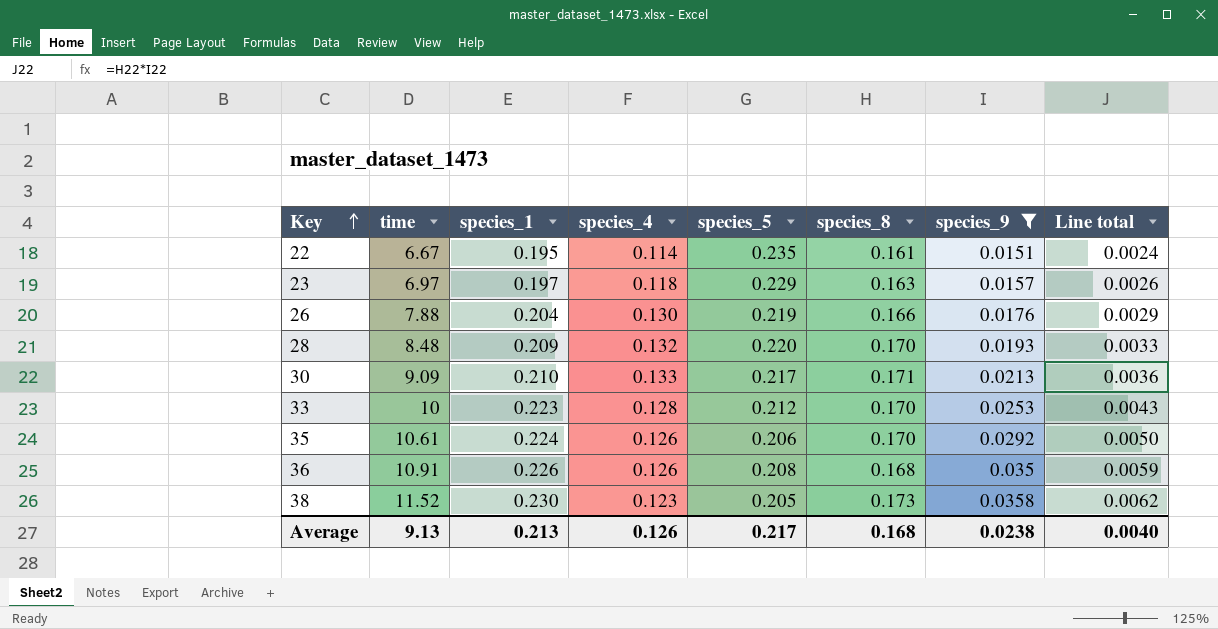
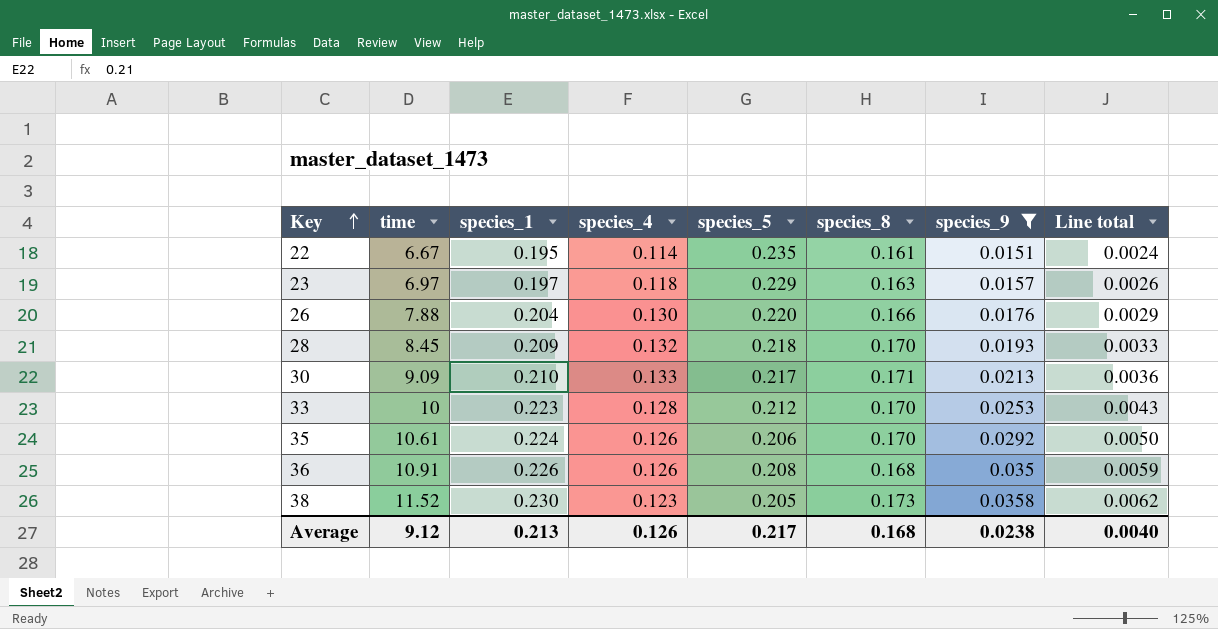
26 | species_5: 0.219 -> 0.220
28 | time: 8.48 -> 8.45
28 | species_5: 0.220 -> 0.218
Average | time: 9.13 -> 9.12

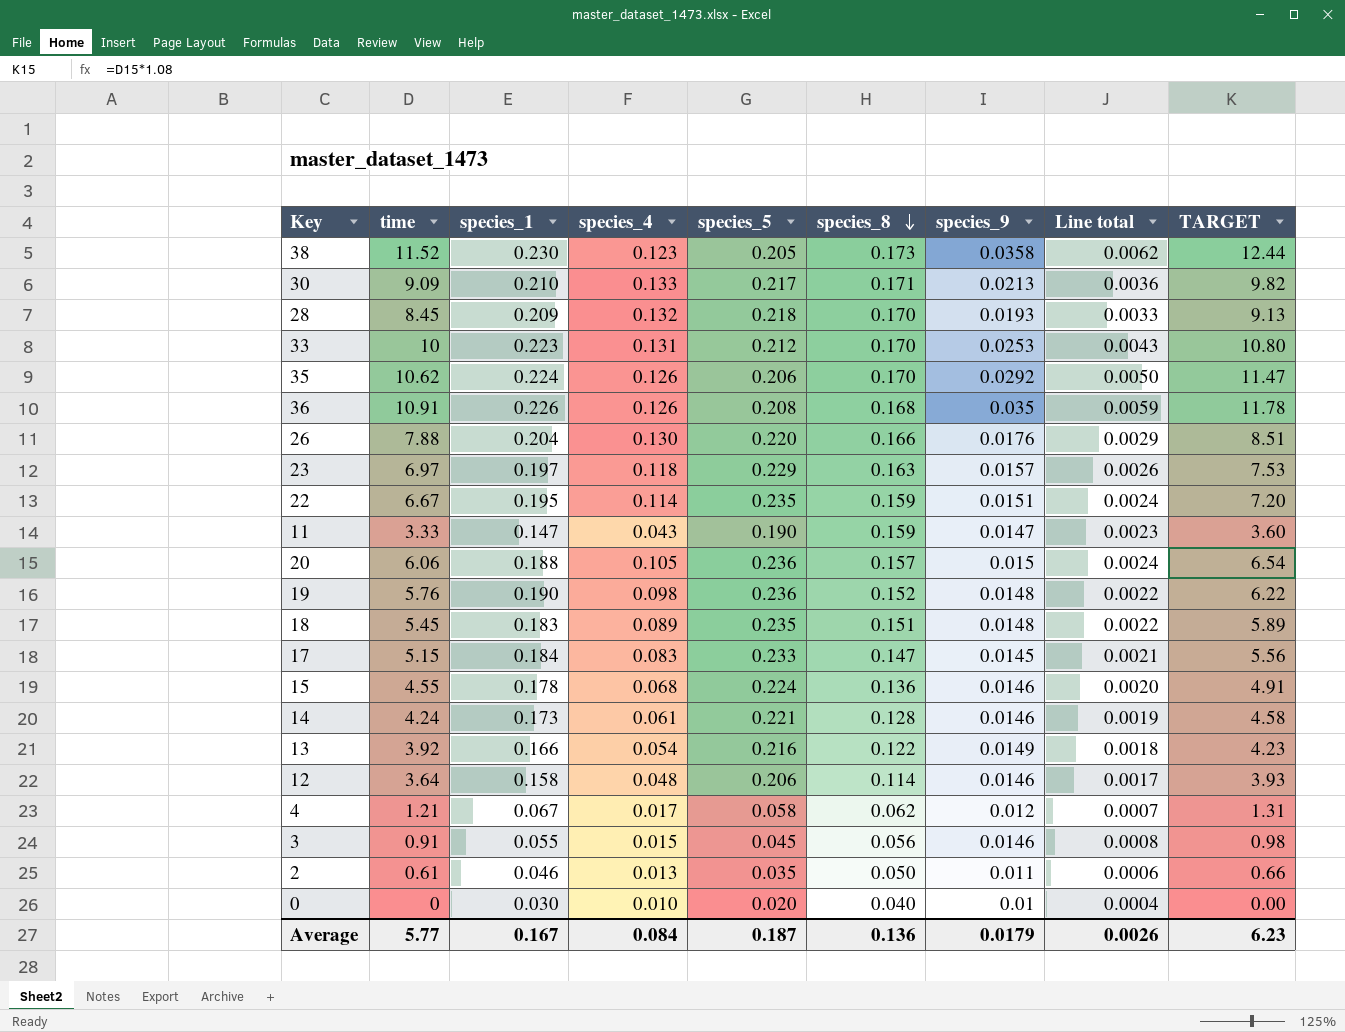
filter: species_9 >= 0.0151 -> none
row order: Key ascending -> species_8 descending
column TARGET | formula: none -> [time] * 1.08
33 | species_4: 0.128 -> 0.131
35 | time: 10.61 -> 10.62
22 | species_8: 0.161 -> 0.159
Average | time: 9.12 -> 5.77
Average | species_1: 0.213 -> 0.167
Average | species_4: 0.126 -> 0.084
Average | species_5: 0.217 -> 0.187
Average | species_8: 0.168 -> 0.136
Average | species_9: 0.0238 -> 0.0179
Average | Line total: 0.0040 -> 0.0026

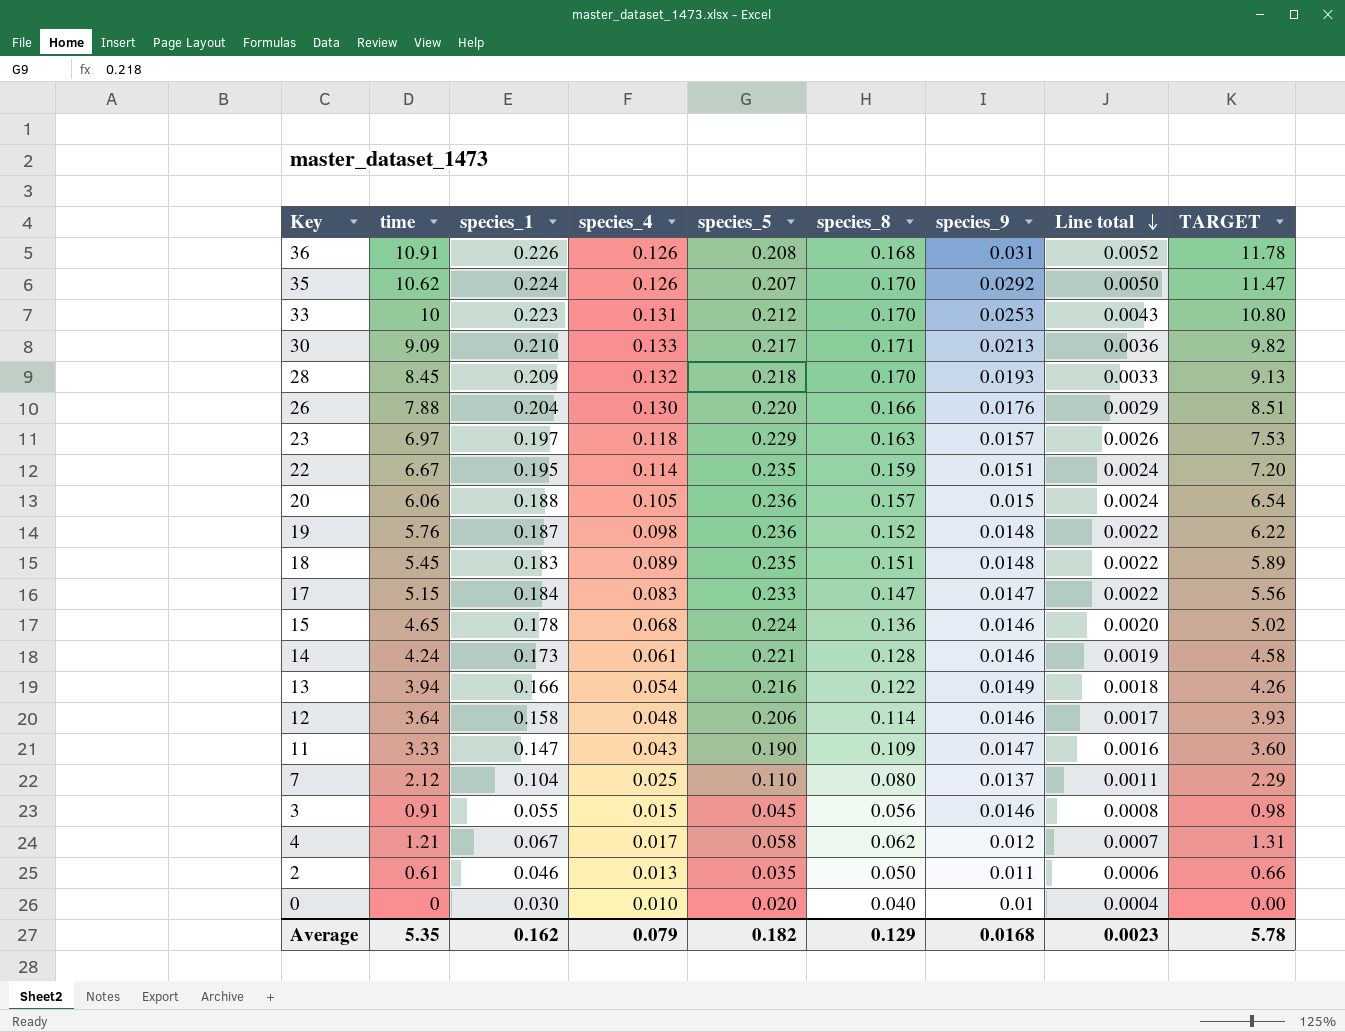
row order: species_8 descending -> Line total descending
row 38: 11.52 | 0.230 | 0.123 | 0.205 | 0.173 | 0.0358 | 0.0062 | 12.44 -> none
36 | species_9: 0.035 -> 0.031
36 | Line total: 0.0059 -> 0.0052
35 | species_5: 0.206 -> 0.207
19 | species_1: 0.190 -> 0.187
17 | species_9: 0.0145 -> 0.0147
17 | Line total: 0.0021 -> 0.0022
15 | time: 4.55 -> 4.65
15 | TARGET: 4.91 -> 5.02
13 | time: 3.92 -> 3.94
13 | TARGET: 4.23 -> 4.26
11 | species_8: 0.159 -> 0.109
11 | Line total: 0.0023 -> 0.0016
row 7: none -> 2.12 | 0.104 | 0.025 | 0.110 | 0.080 | 0.0137 | 0.0011 | 2.29
Average | time: 5.77 -> 5.35
Average | species_1: 0.167 -> 0.162
Average | species_4: 0.084 -> 0.079
Average | species_5: 0.187 -> 0.182
Average | species_8: 0.136 -> 0.129
Average | species_9: 0.0179 -> 0.0168
Average | Line total: 0.0026 -> 0.0023
Average | TARGET: 6.23 -> 5.78

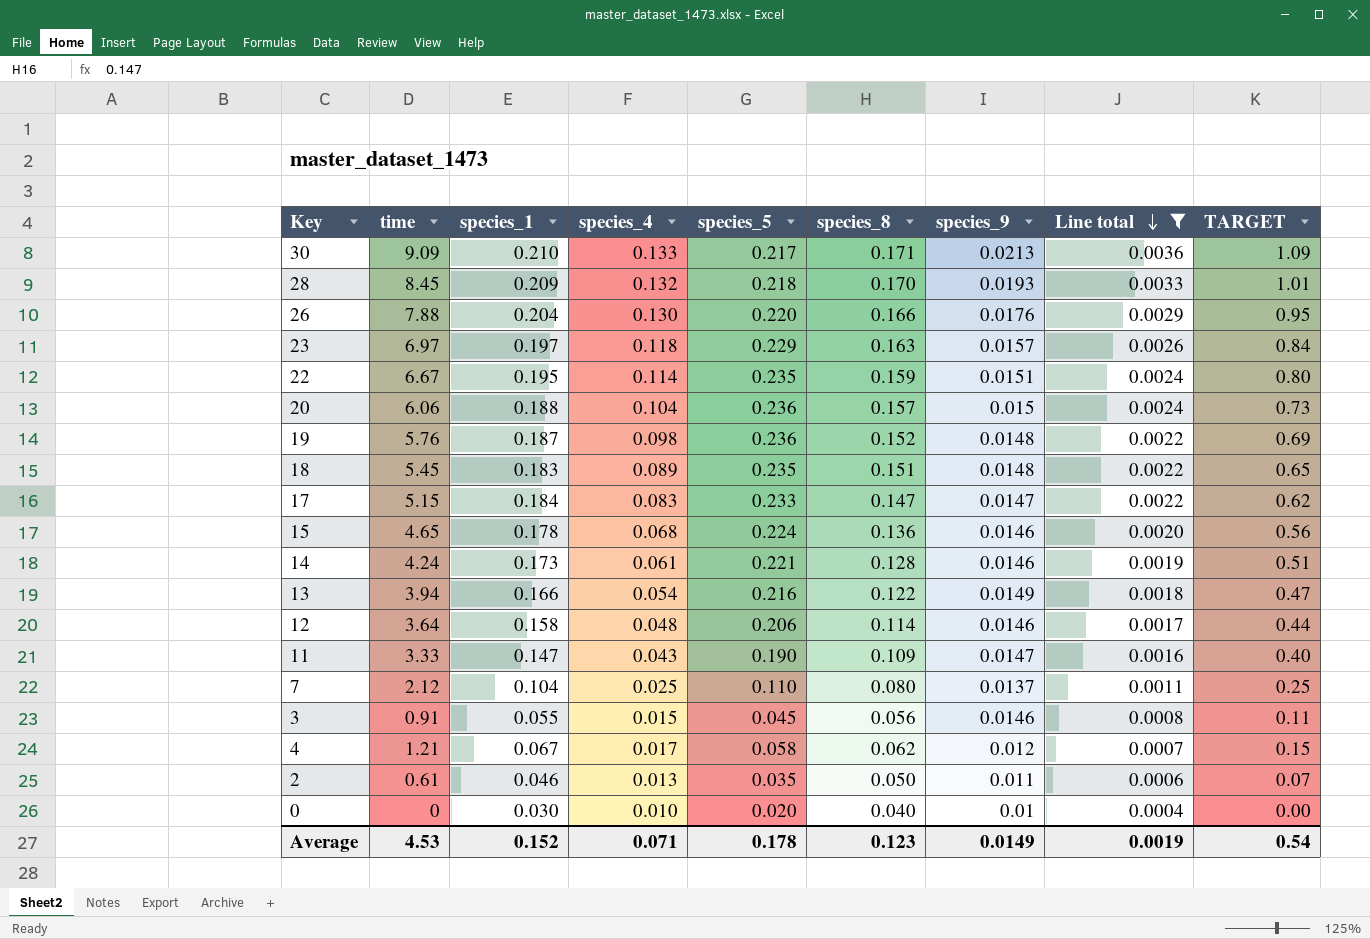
filter: none -> Line total <= 0.0036
column TARGET | formula: [time] * 1.08 -> [time] * 0.12
20 | species_4: 0.105 -> 0.104
Average | time: 5.35 -> 4.53
Average | species_1: 0.162 -> 0.152
Average | species_4: 0.079 -> 0.071
Average | species_5: 0.182 -> 0.178
Average | species_8: 0.129 -> 0.123
Average | species_9: 0.0168 -> 0.0149
Average | Line total: 0.0023 -> 0.0019
Average | TARGET: 5.78 -> 0.54

